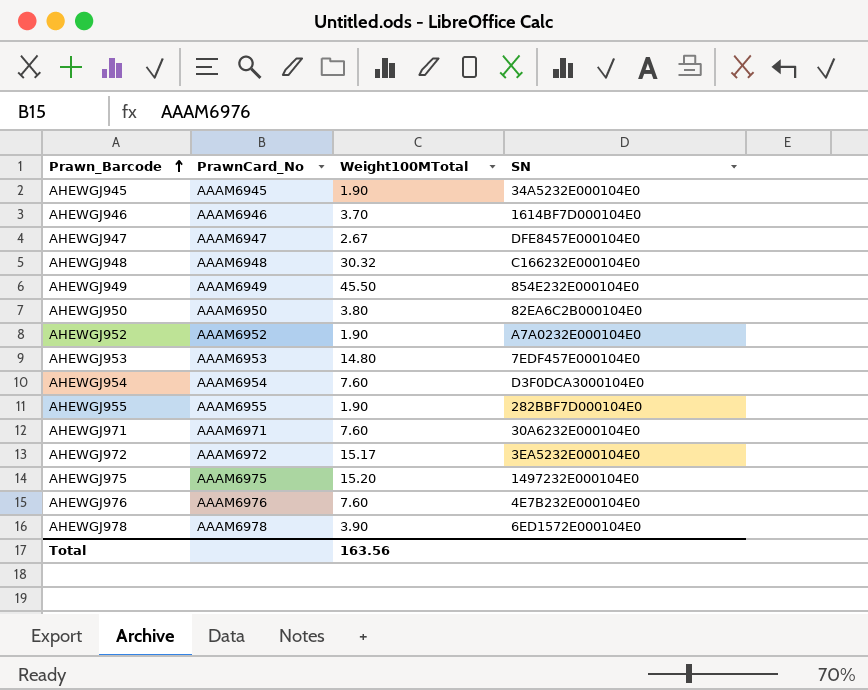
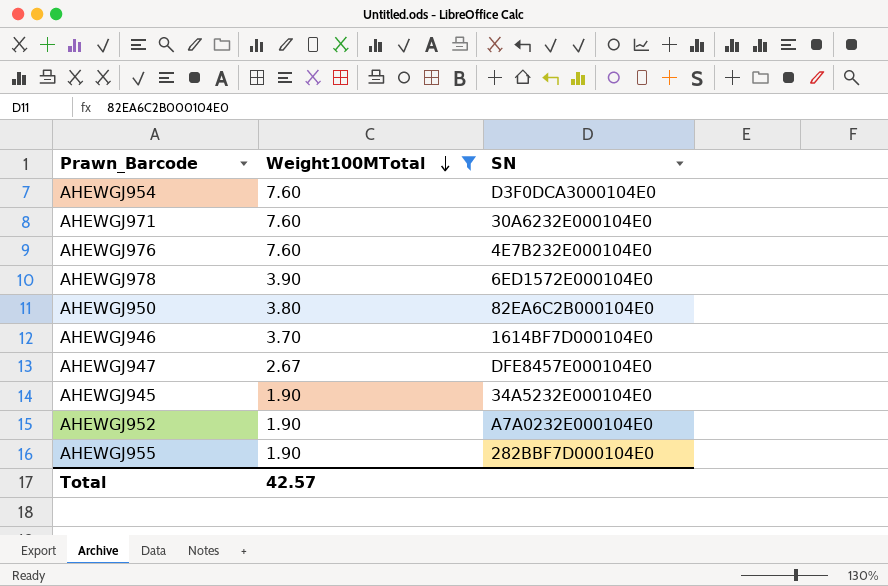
filter: none -> Weight100MTotal <= 7.60
row order: Prawn_Barcode ascending -> Weight100MTotal descending
column PrawnCard_No | position: 2 -> none
Total | Weight100MTotal: 163.56 -> 42.57

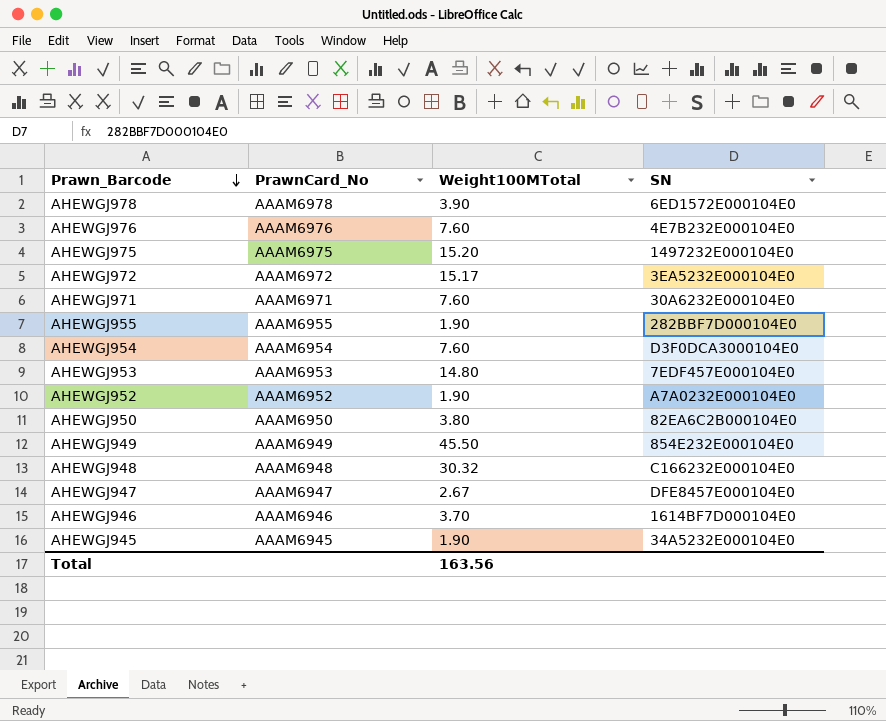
filter: Weight100MTotal <= 7.60 -> none
row order: Weight100MTotal descending -> Prawn_Barcode descending
column PrawnCard_No | position: none -> 2
Total | Weight100MTotal: 42.57 -> 163.56

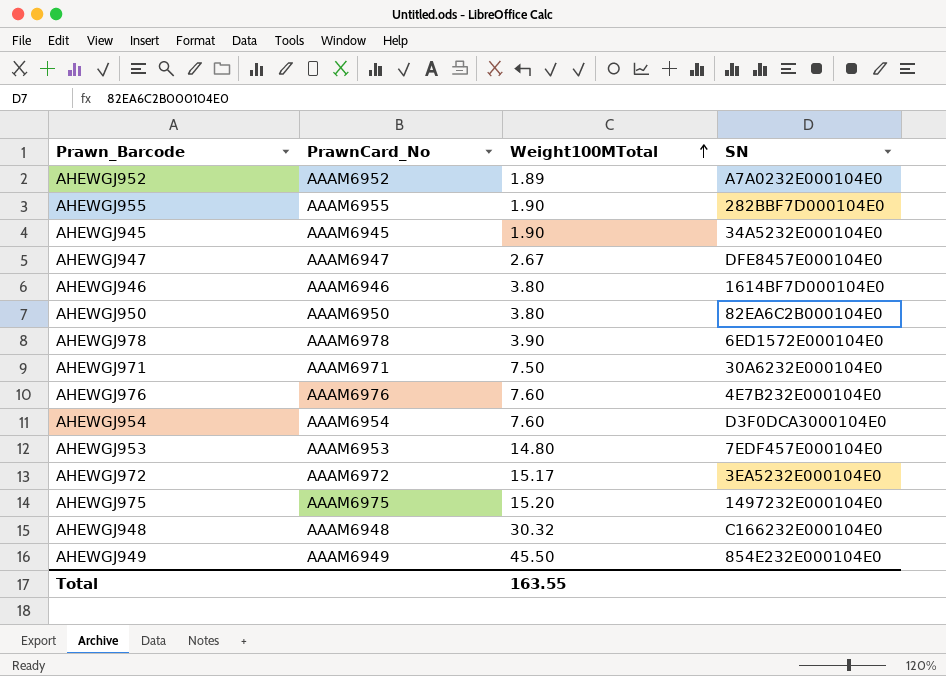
row order: Prawn_Barcode descending -> Weight100MTotal ascending
AHEWGJ952 | Weight100MTotal: 1.90 -> 1.89
AHEWGJ946 | Weight100MTotal: 3.70 -> 3.80
AHEWGJ971 | Weight100MTotal: 7.60 -> 7.50
Total | Weight100MTotal: 163.56 -> 163.55

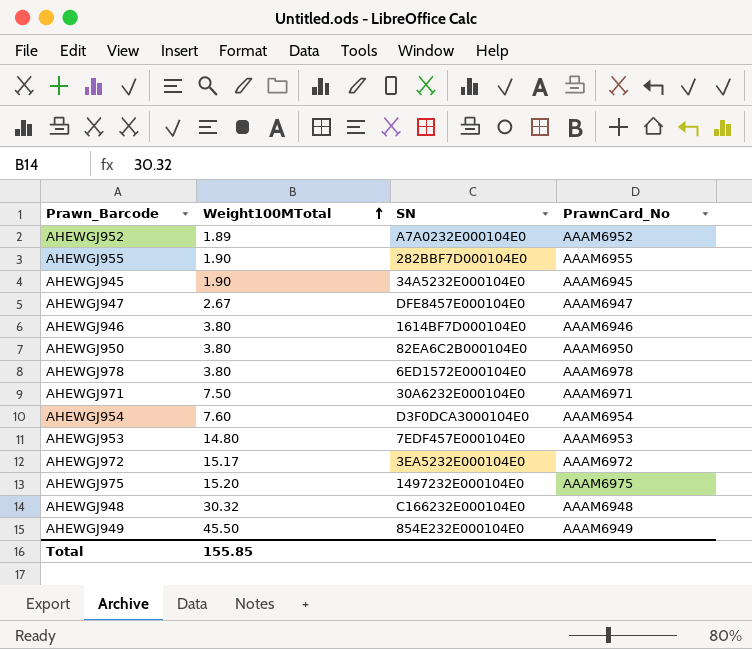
column PrawnCard_No | position: 2 -> 4
row AHEWGJ976: AAAM6976 | 7.60 | 4E7B232E000104E0 -> none
AHEWGJ978 | Weight100MTotal: 3.90 -> 3.80
Total | Weight100MTotal: 163.55 -> 155.85

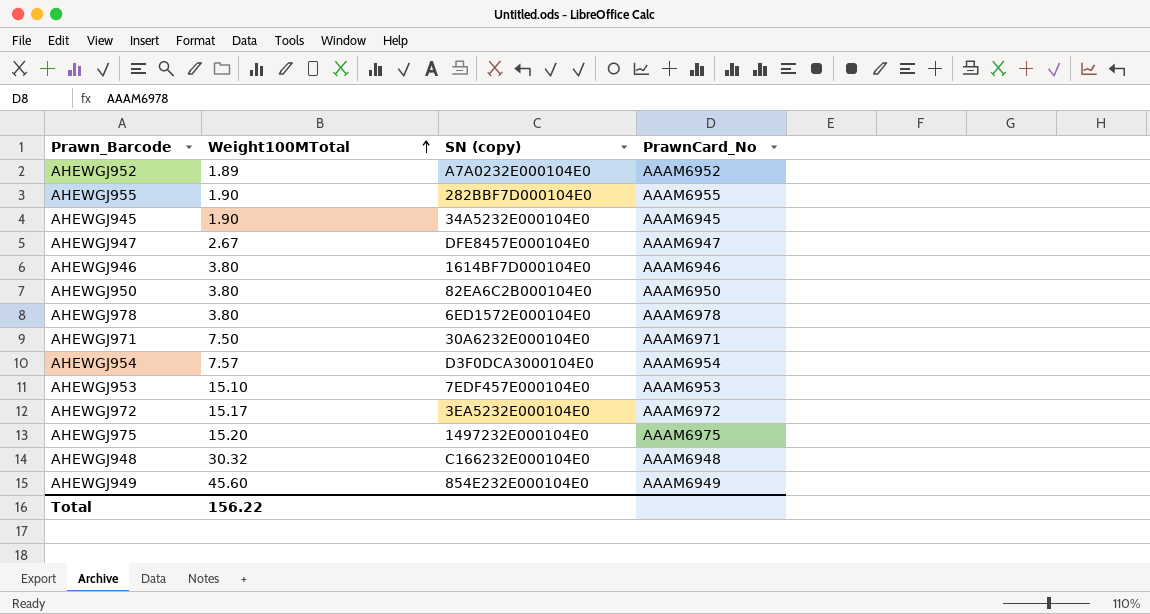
column name: SN -> SN (copy)
AHEWGJ954 | Weight100MTotal: 7.60 -> 7.57
AHEWGJ953 | Weight100MTotal: 14.80 -> 15.10
AHEWGJ949 | Weight100MTotal: 45.50 -> 45.60
Total | Weight100MTotal: 155.85 -> 156.22

